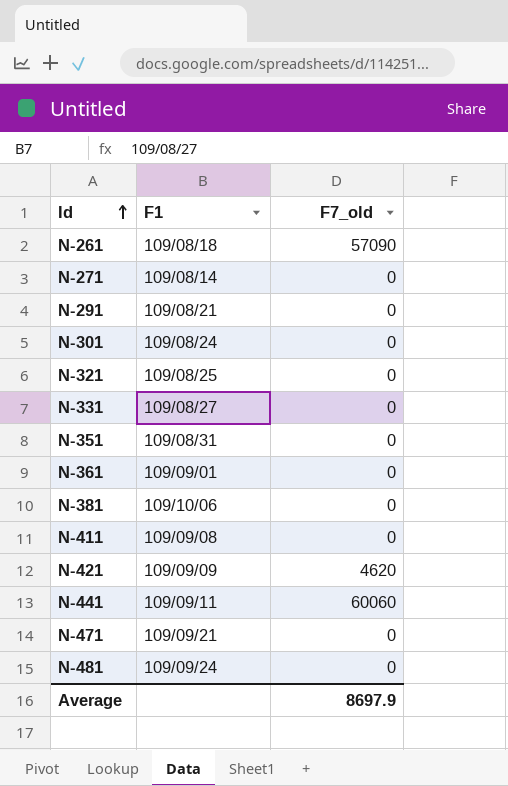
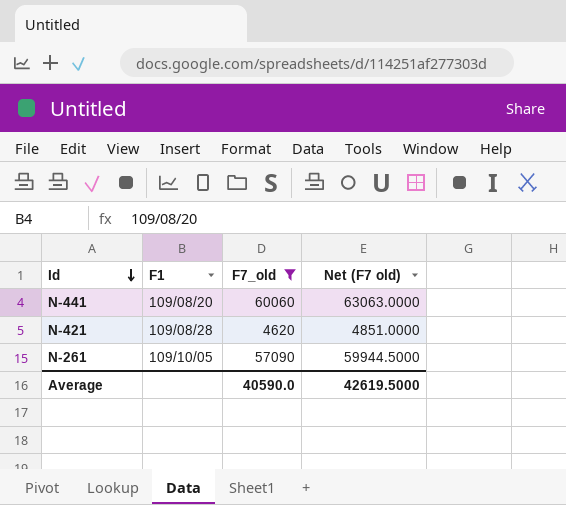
filter: none -> F7_old != 0
row order: Id ascending -> Id descending
column Net (F7 old) | formula: none -> [F7_old] * 1.05
N-441 | F1: 109/09/11 -> 109/08/20
N-421 | F1: 109/09/09 -> 109/08/28
N-261 | F1: 109/08/18 -> 109/10/05
Average | F7_old: 8697.9 -> 40590.0

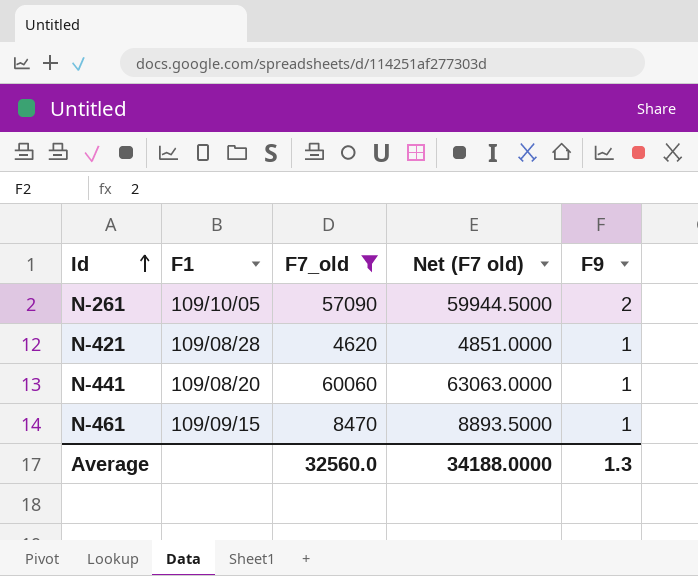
row order: Id descending -> Id ascending
column F9 | position: none -> 5
row N-461: none -> 109/09/15 | 8470 | 8893.5000 | 1
Average | F7_old: 40590.0 -> 32560.0
Average | Net (F7 old): 42619.5000 -> 34188.0000

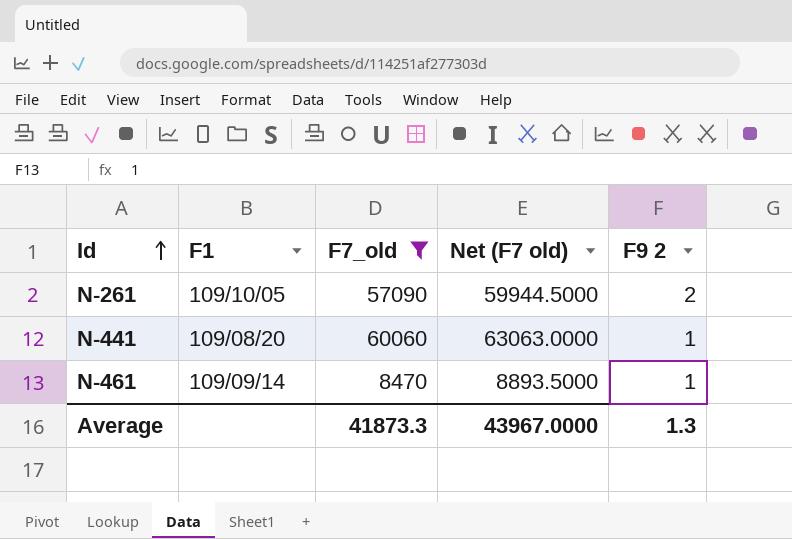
column name: F9 -> F9 2
row N-421: 109/08/28 | 4620 | 4851.0000 | 1 -> none
N-461 | F1: 109/09/15 -> 109/09/14
Average | F7_old: 32560.0 -> 41873.3
Average | Net (F7 old): 34188.0000 -> 43967.0000

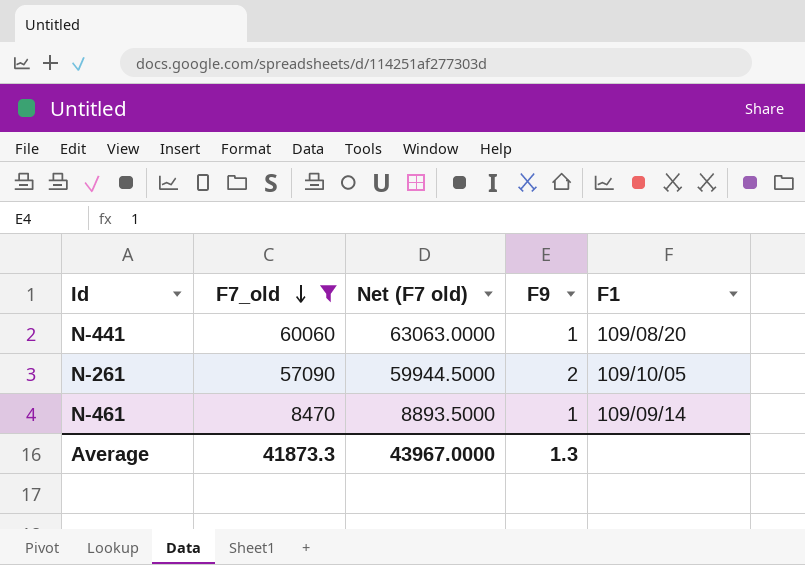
row order: Id ascending -> F7_old descending
column name: F9 2 -> F9
column F1 | position: 2 -> 5

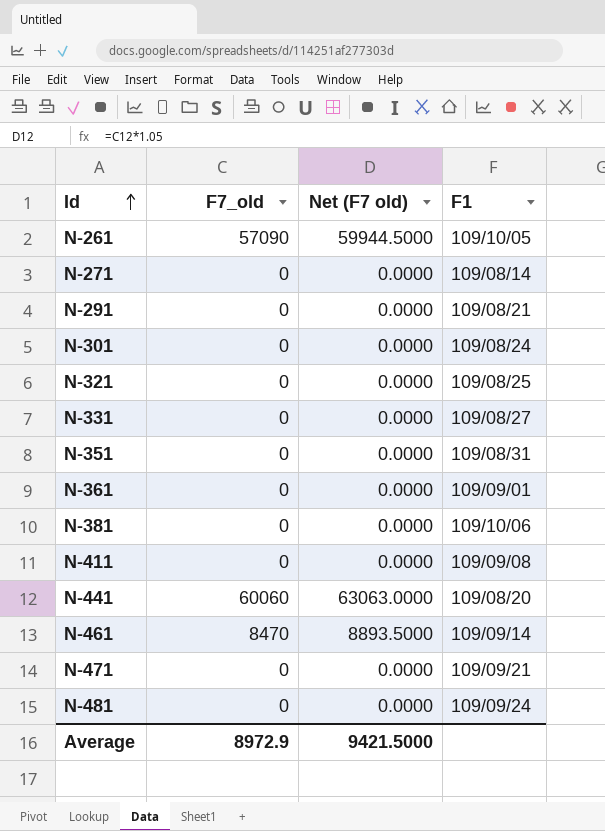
filter: F7_old != 0 -> none
row order: F7_old descending -> Id ascending
column F9 | position: 4 -> none
Average | F7_old: 41873.3 -> 8972.9
Average | Net (F7 old): 43967.0000 -> 9421.5000

